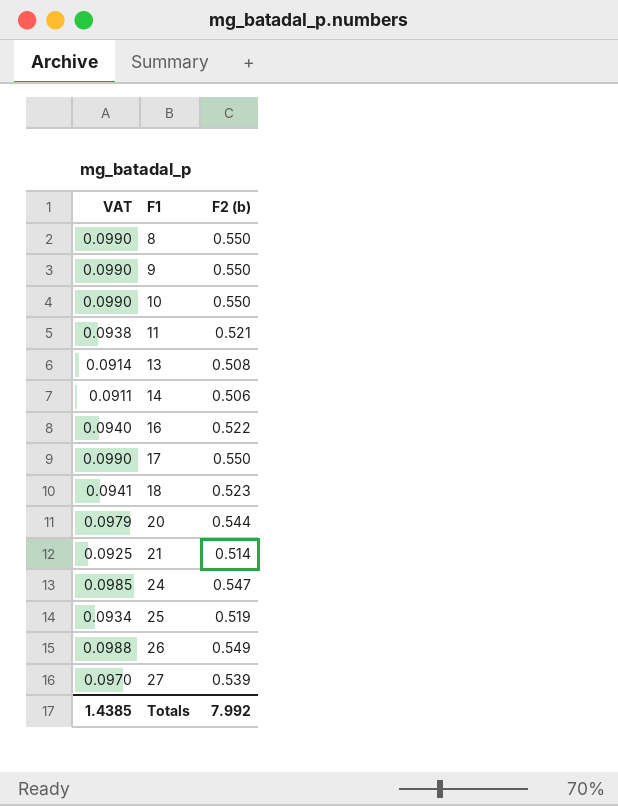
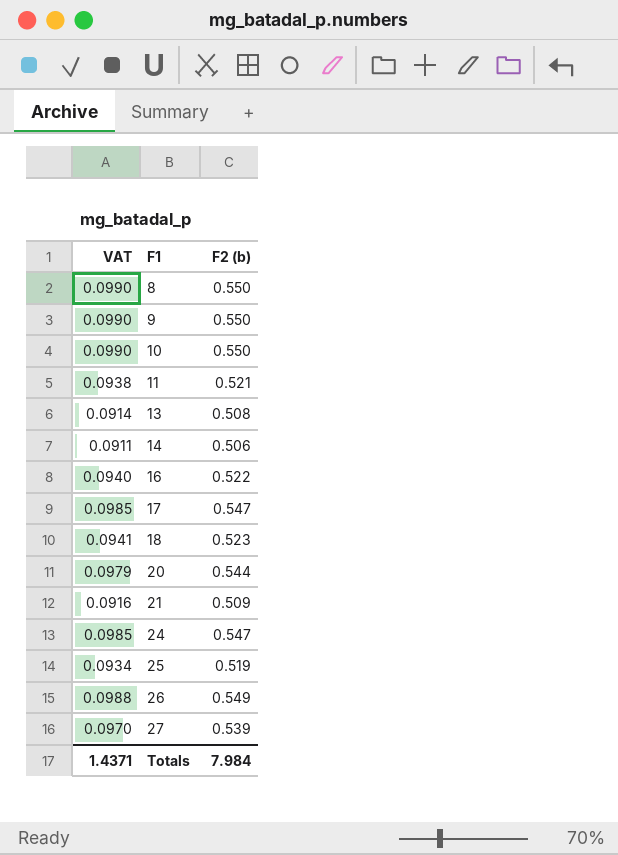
17 | VAT: 0.0990 -> 0.0985
17 | F2 (b): 0.550 -> 0.547
21 | VAT: 0.0925 -> 0.0916
21 | F2 (b): 0.514 -> 0.509
Totals | VAT: 1.4385 -> 1.4371
Totals | F2 (b): 7.992 -> 7.984

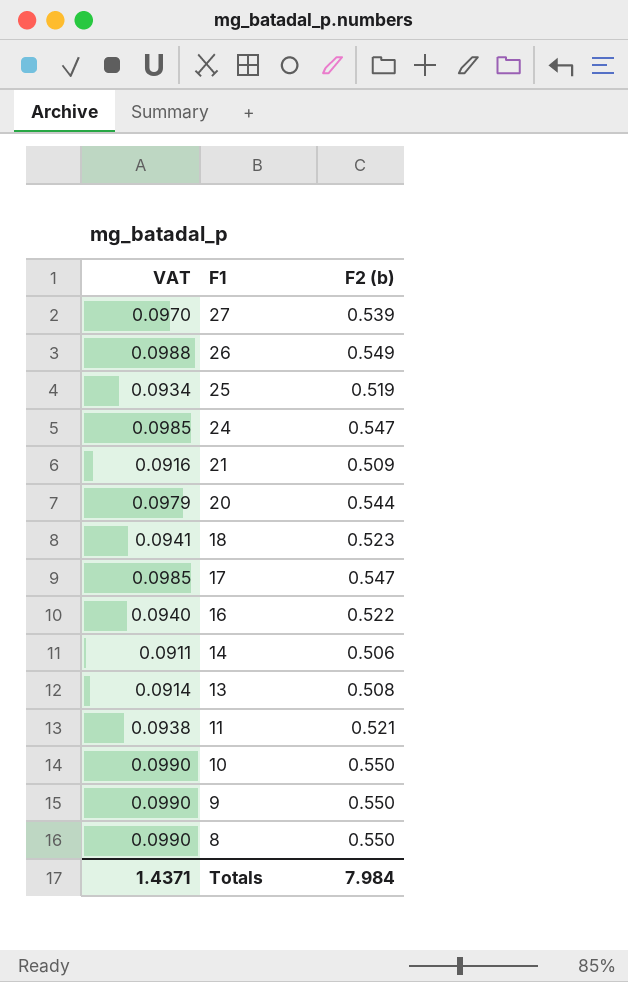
row order: F1 ascending -> F1 descending

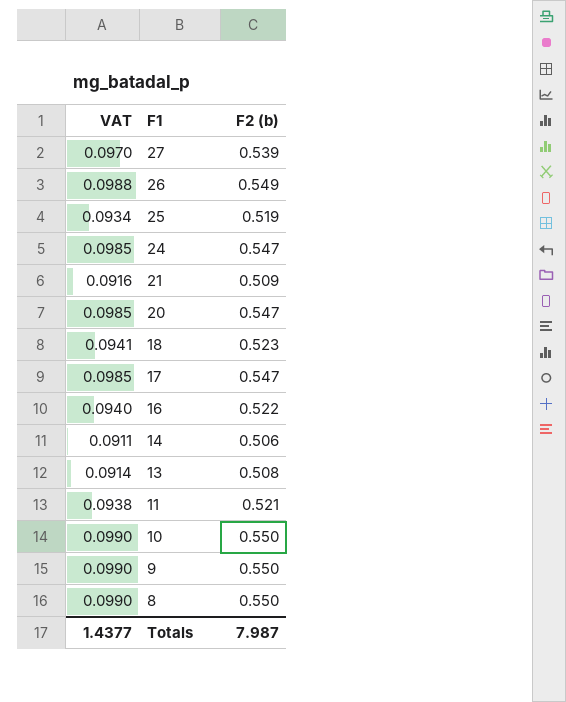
20 | VAT: 0.0979 -> 0.0985
20 | F2 (b): 0.544 -> 0.547
Totals | VAT: 1.4371 -> 1.4377
Totals | F2 (b): 7.984 -> 7.987

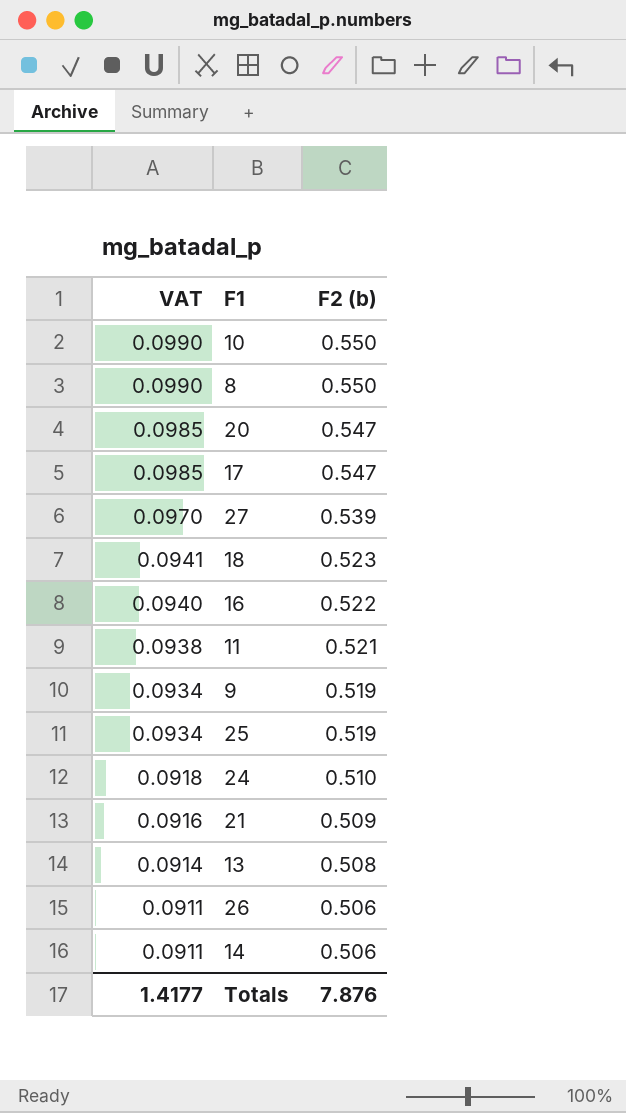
row order: F1 descending -> VAT descending
9 | VAT: 0.0990 -> 0.0934
9 | F2 (b): 0.550 -> 0.519
24 | VAT: 0.0985 -> 0.0918
24 | F2 (b): 0.547 -> 0.510
26 | VAT: 0.0988 -> 0.0911
26 | F2 (b): 0.549 -> 0.506
Totals | VAT: 1.4377 -> 1.4177
Totals | F2 (b): 7.987 -> 7.876

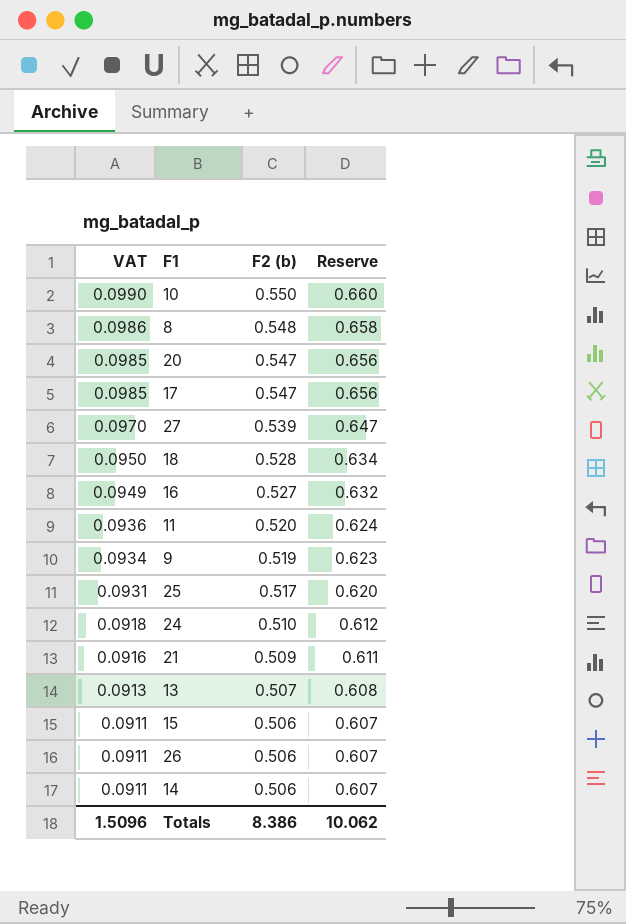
column Reserve | formula: none -> [F2 (b)] * 1.2
8 | VAT: 0.0990 -> 0.0986
8 | F2 (b): 0.550 -> 0.548
18 | VAT: 0.0941 -> 0.0950
18 | F2 (b): 0.523 -> 0.528
16 | VAT: 0.0940 -> 0.0949
16 | F2 (b): 0.522 -> 0.527
11 | VAT: 0.0938 -> 0.0936
11 | F2 (b): 0.521 -> 0.520
25 | VAT: 0.0934 -> 0.0931
25 | F2 (b): 0.519 -> 0.517
13 | VAT: 0.0914 -> 0.0913
13 | F2 (b): 0.508 -> 0.507
row 15: none -> 0.0911 | 0.506 | 0.607
Totals | VAT: 1.4177 -> 1.5096
Totals | F2 (b): 7.876 -> 8.386

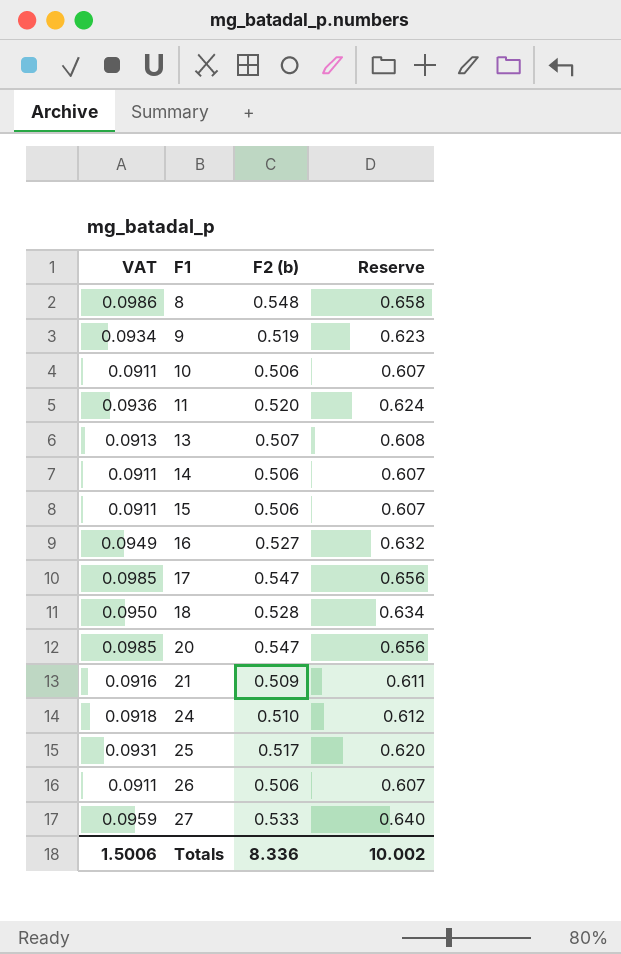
row order: VAT descending -> F1 ascending
10 | VAT: 0.0990 -> 0.0911
10 | F2 (b): 0.550 -> 0.506
10 | Reserve: 0.660 -> 0.607
27 | VAT: 0.0970 -> 0.0959
27 | F2 (b): 0.539 -> 0.533
27 | Reserve: 0.647 -> 0.640
Totals | VAT: 1.5096 -> 1.5006
Totals | F2 (b): 8.386 -> 8.336
Totals | Reserve: 10.062 -> 10.002

